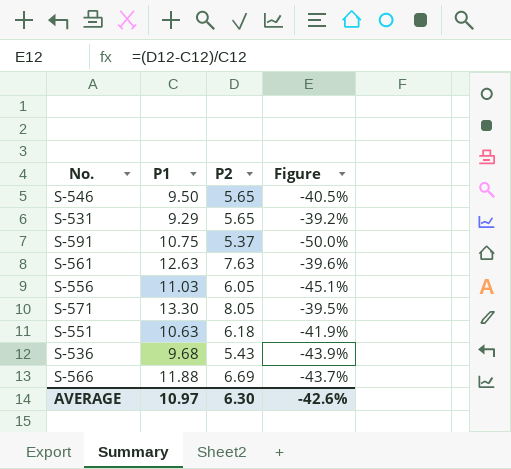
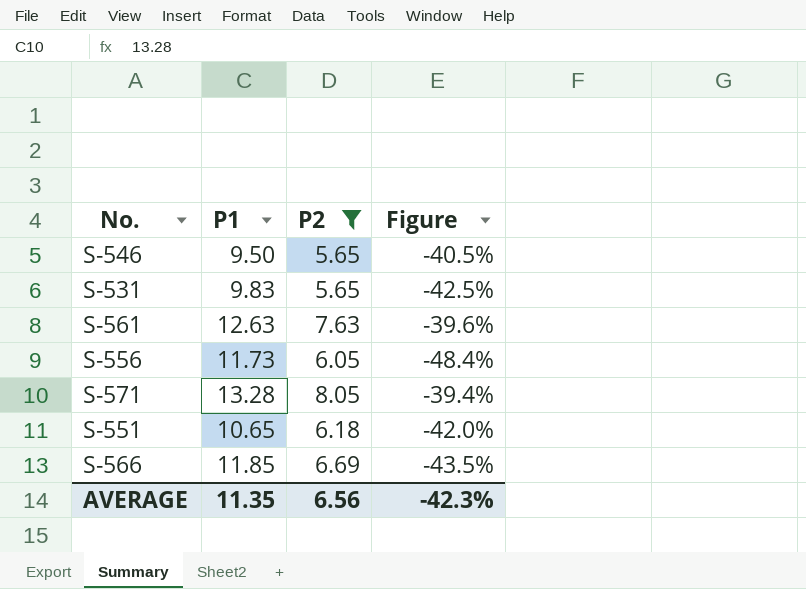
filter: none -> P2 >= 5.65
S-531 | P1: 9.29 -> 9.83
S-531 | Figure: -39.2% -> -42.5%
S-556 | P1: 11.03 -> 11.73
S-556 | Figure: -45.1% -> -48.4%
S-571 | P1: 13.30 -> 13.28
S-571 | Figure: -39.5% -> -39.4%
S-551 | P1: 10.63 -> 10.65
S-551 | Figure: -41.9% -> -42.0%
S-566 | P1: 11.88 -> 11.85
S-566 | Figure: -43.7% -> -43.5%
AVERAGE | P1: 10.97 -> 11.35
AVERAGE | P2: 6.30 -> 6.56
AVERAGE | Figure: -42.6% -> -42.3%

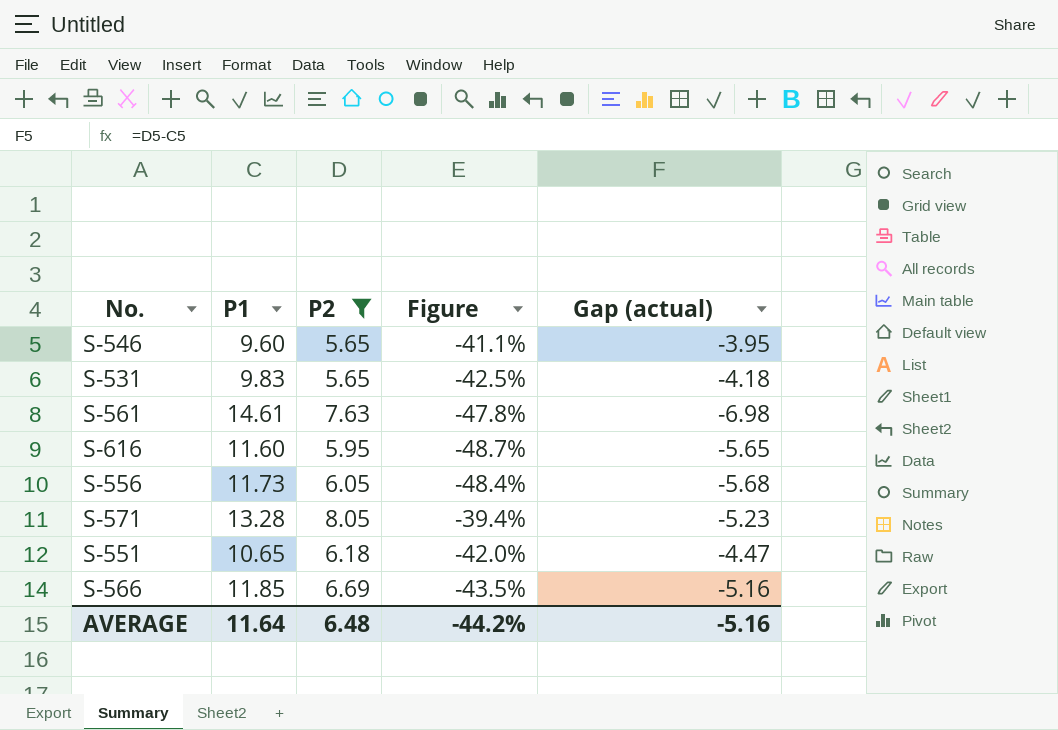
column Gap (actual) | formula: none -> [P2] - [P1]
S-546 | P1: 9.50 -> 9.60
S-546 | Figure: -40.5% -> -41.1%
S-561 | P1: 12.63 -> 14.61
S-561 | Figure: -39.6% -> -47.8%
row S-616: none -> 11.60 | 5.95 | -48.7% | -5.65
AVERAGE | P1: 11.35 -> 11.64
AVERAGE | P2: 6.56 -> 6.48
AVERAGE | Figure: -42.3% -> -44.2%

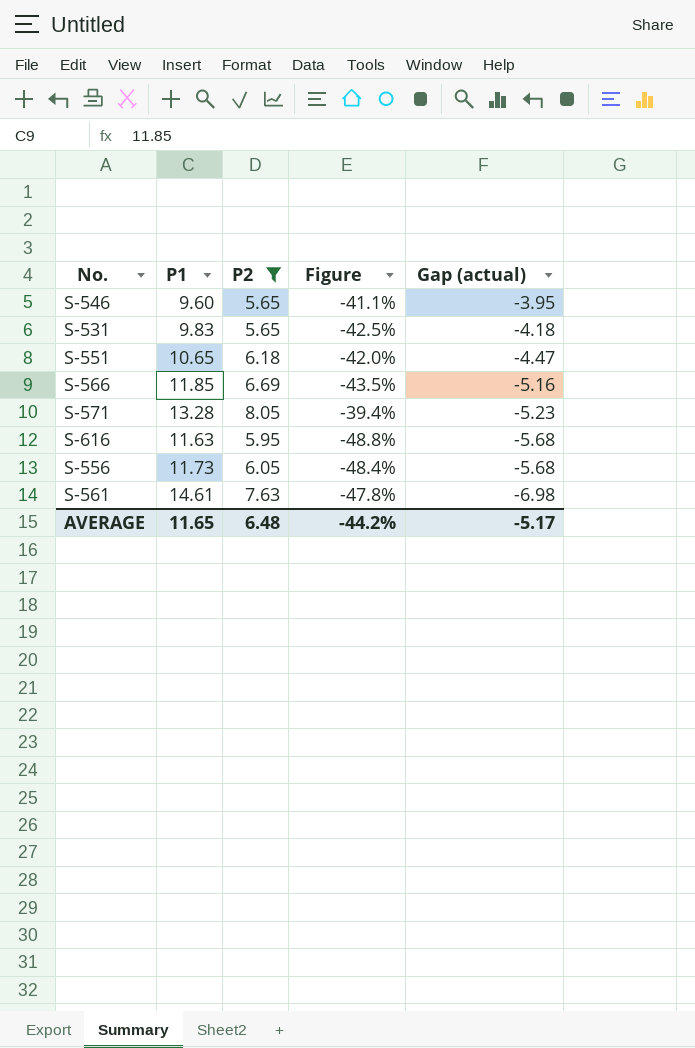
row order: none -> Gap (actual) descending
S-616 | P1: 11.60 -> 11.63
S-616 | Figure: -48.7% -> -48.8%
S-616 | Gap (actual): -5.65 -> -5.68
AVERAGE | P1: 11.64 -> 11.65
AVERAGE | Gap (actual): -5.16 -> -5.17

